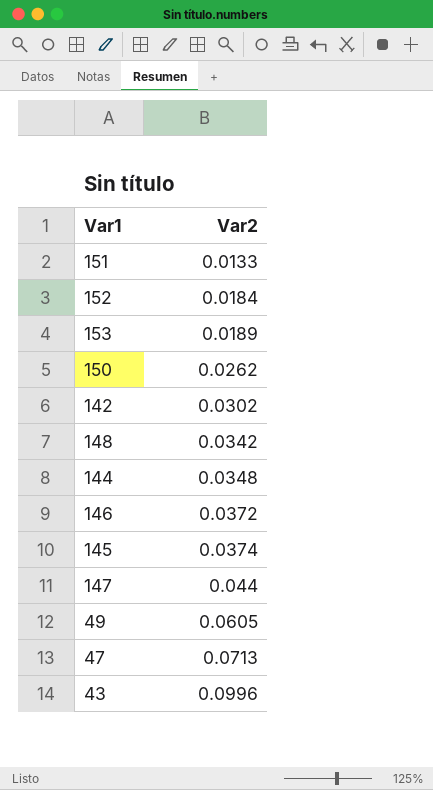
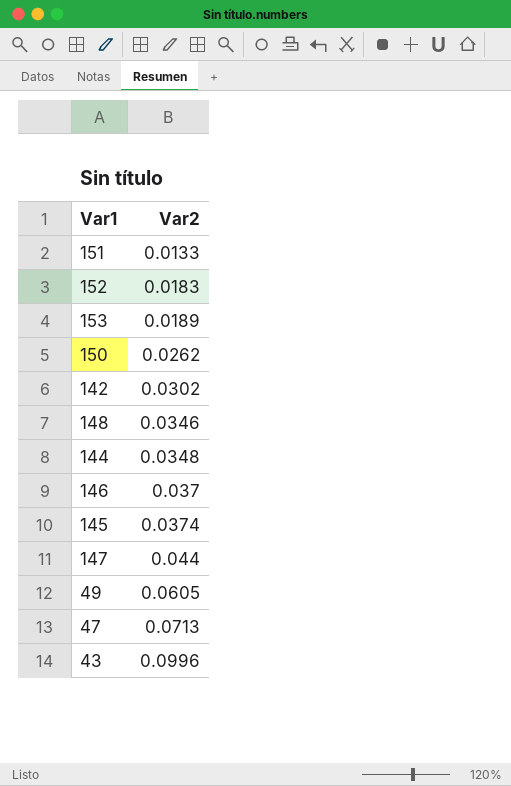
152 | Var2: 0.0184 -> 0.0183
148 | Var2: 0.0342 -> 0.0346
146 | Var2: 0.0372 -> 0.037

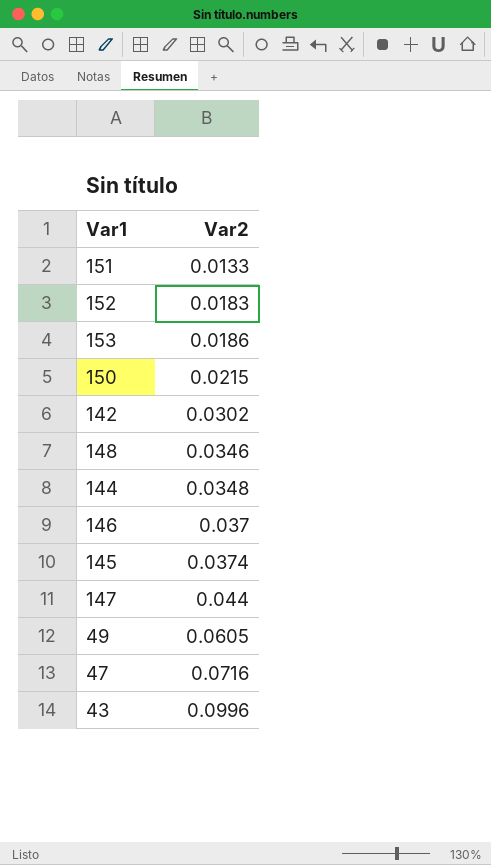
153 | Var2: 0.0189 -> 0.0186
150 | Var2: 0.0262 -> 0.0215
47 | Var2: 0.0713 -> 0.0716

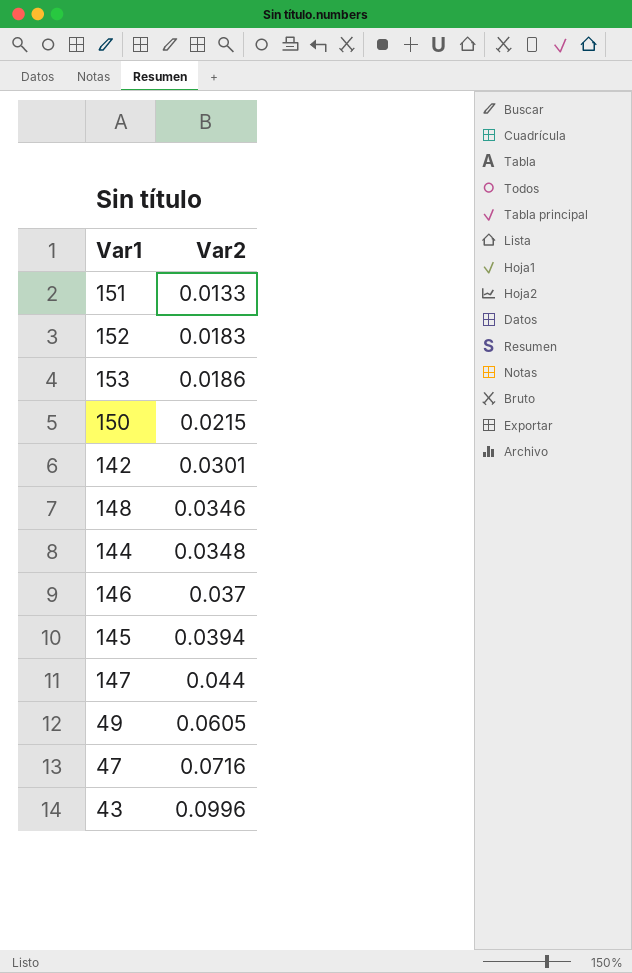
142 | Var2: 0.0302 -> 0.0301
145 | Var2: 0.0374 -> 0.0394

